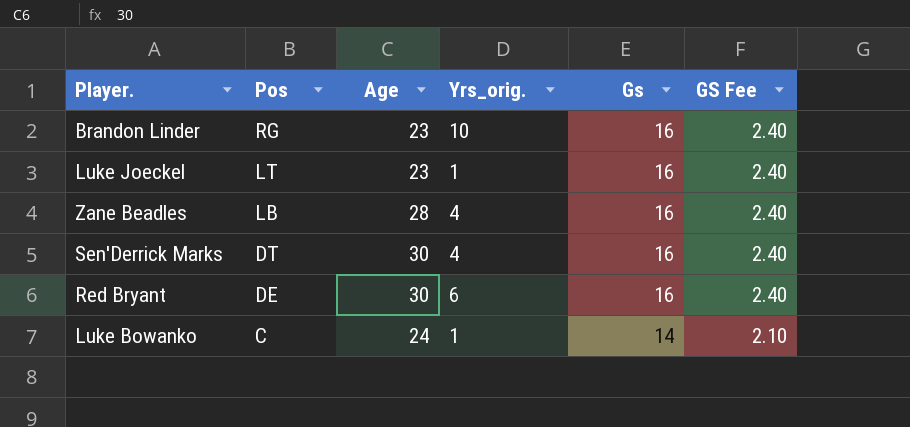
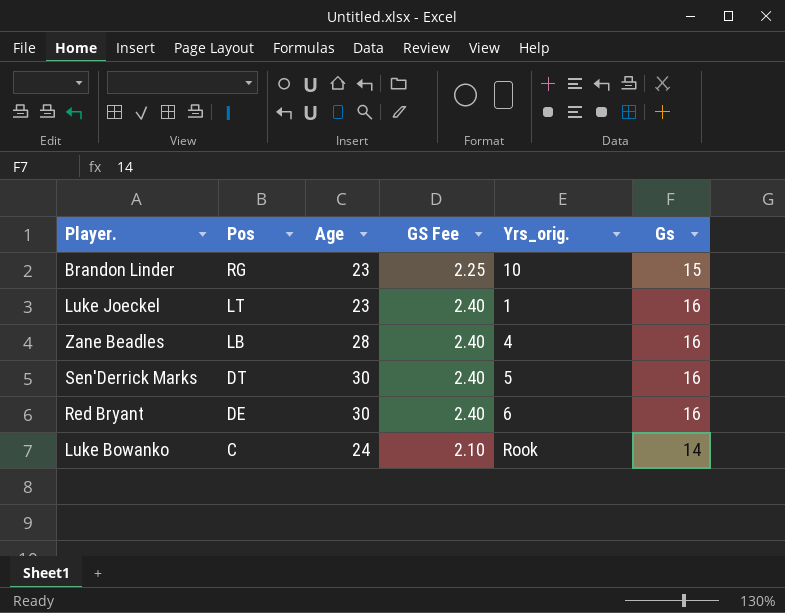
column GS Fee | position: 6 -> 4
Brandon Linder | GS Fee: 2.40 -> 2.25
Brandon Linder | Gs: 16 -> 15
Sen'Derrick Marks | Yrs_orig.: 4 -> 5
Luke Bowanko | Yrs_orig.: 1 -> Rook

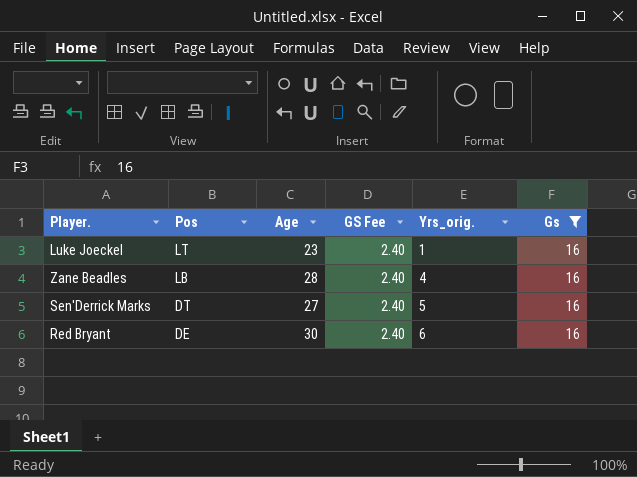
filter: none -> Gs = 16
Sen'Derrick Marks | Age: 30 -> 27

